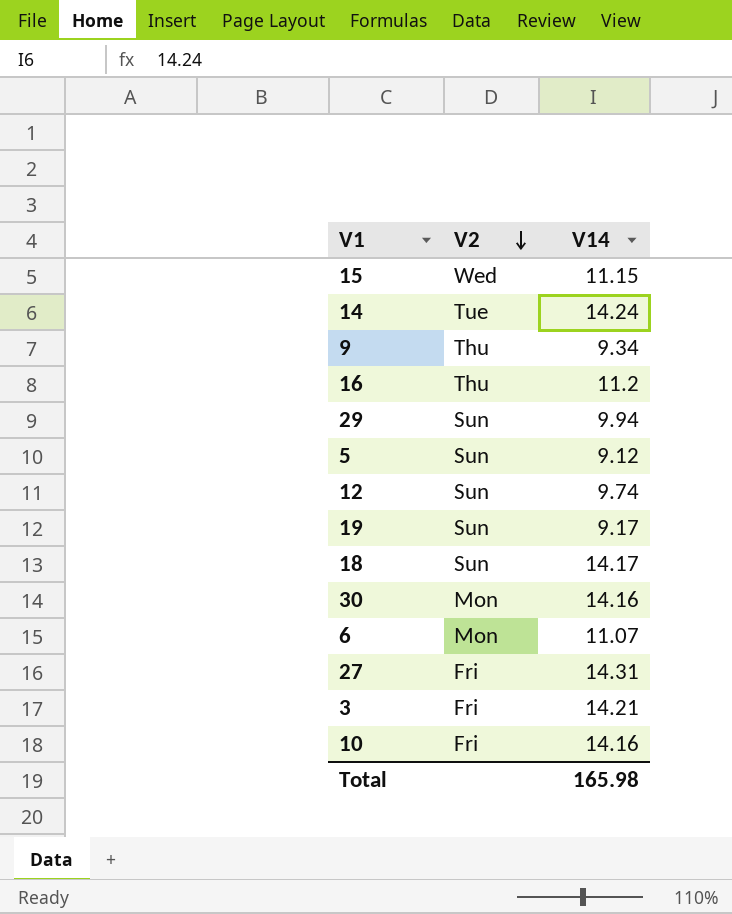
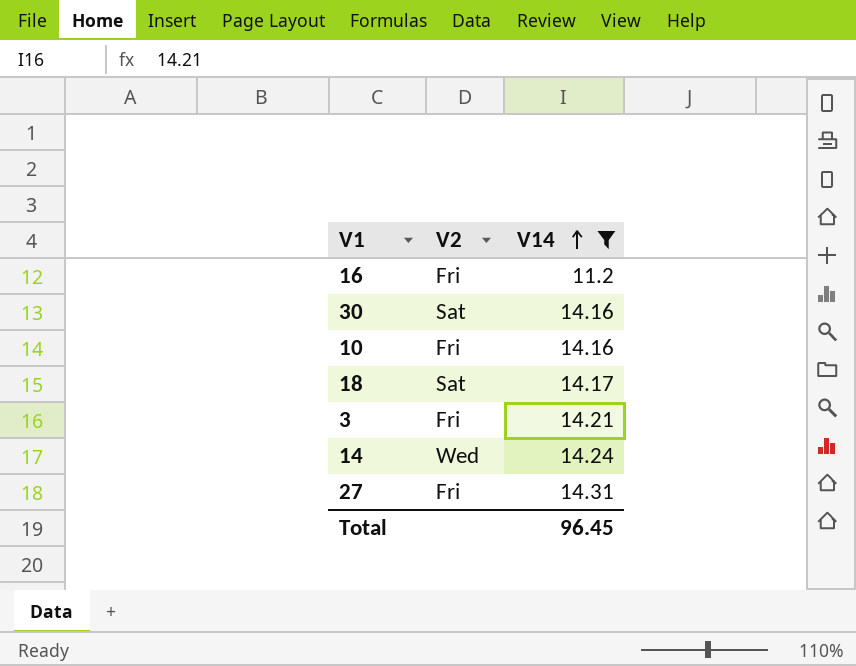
filter: none -> V14 >= 11.2
row order: V2 descending -> V14 ascending
16 | V2: Thu -> Fri
30 | V2: Mon -> Sat
18 | V2: Sun -> Sat
14 | V2: Tue -> Wed
Total | V14: 165.98 -> 96.45

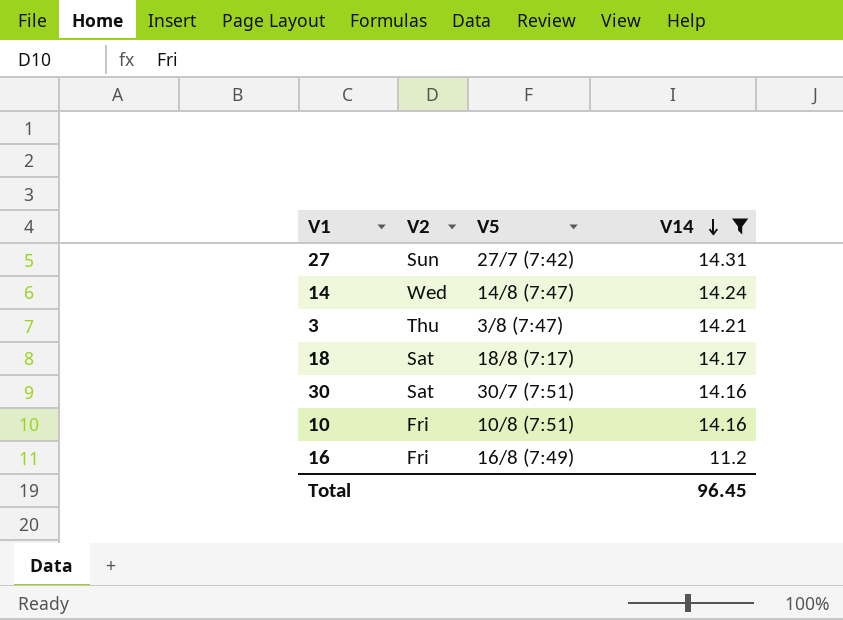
row order: V14 ascending -> V14 descending
column V5 | position: none -> 3
27 | V2: Fri -> Sun
3 | V2: Fri -> Thu

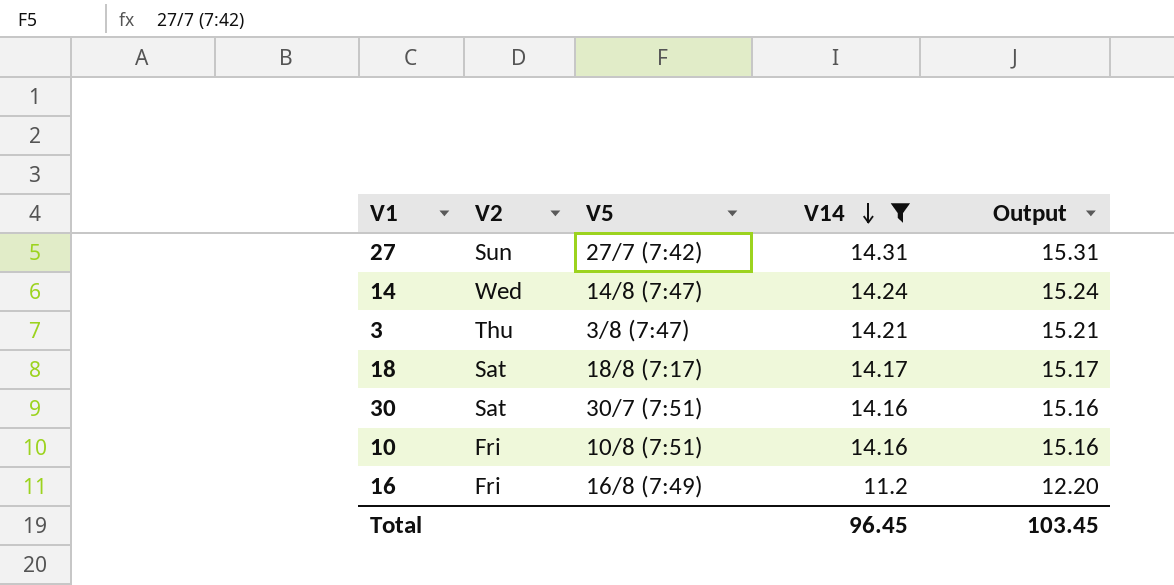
column Output | formula: none -> [V14] + 1

